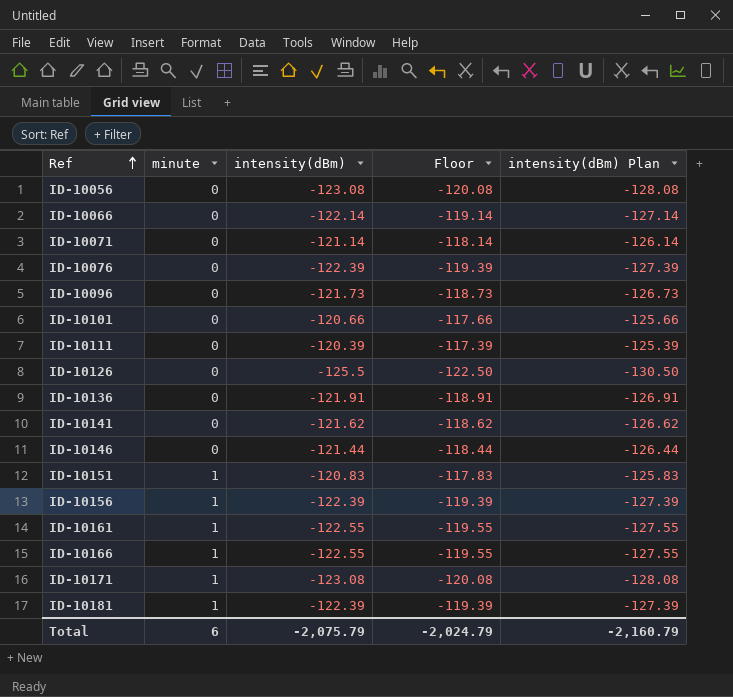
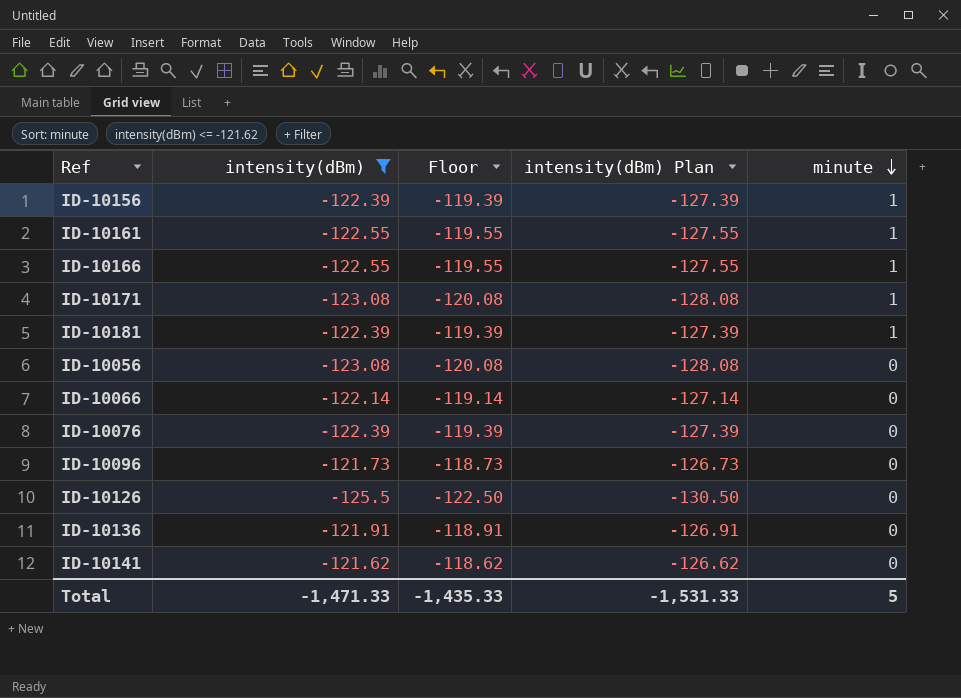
filter: none -> intensity(dBm) <= -121.62
row order: Ref ascending -> minute descending
column minute | position: 2 -> 5
Total | intensity(dBm): -2,075.79 -> -1,471.33
Total | Floor: -2,024.79 -> -1,435.33
Total | intensity(dBm) Plan: -2,160.79 -> -1,531.33
Total | minute: 6 -> 5

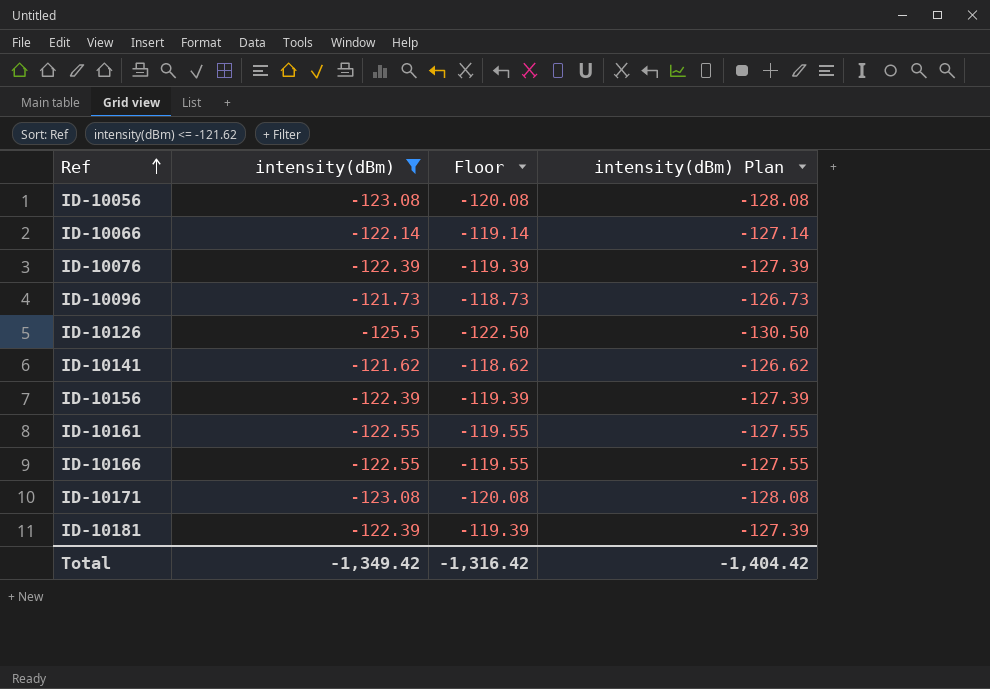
row order: minute descending -> Ref ascending
column minute | position: 5 -> none
row ID-10136: -121.91 | -118.91 | -126.91 | 0 -> none
Total | intensity(dBm): -1,471.33 -> -1,349.42
Total | Floor: -1,435.33 -> -1,316.42
Total | intensity(dBm) Plan: -1,531.33 -> -1,404.42

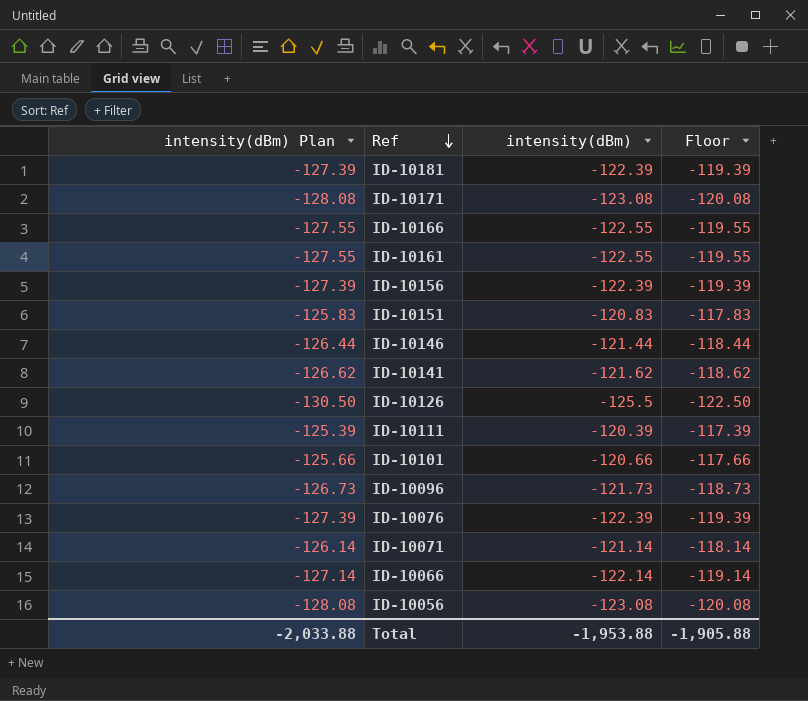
filter: intensity(dBm) <= -121.62 -> none
row order: Ref ascending -> Ref descending
column intensity(dBm) Plan | position: 4 -> 1
Total | intensity(dBm) Plan: -1,404.42 -> -2,033.88
Total | intensity(dBm): -1,349.42 -> -1,953.88
Total | Floor: -1,316.42 -> -1,905.88

